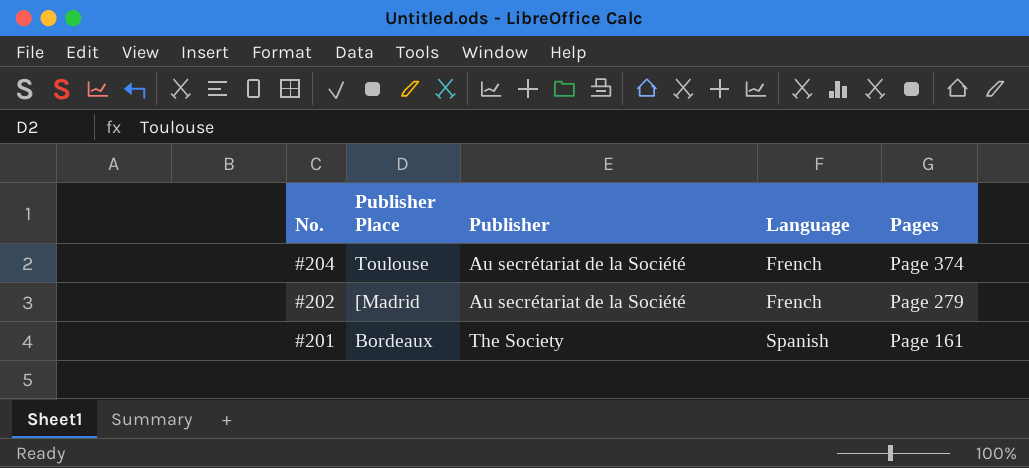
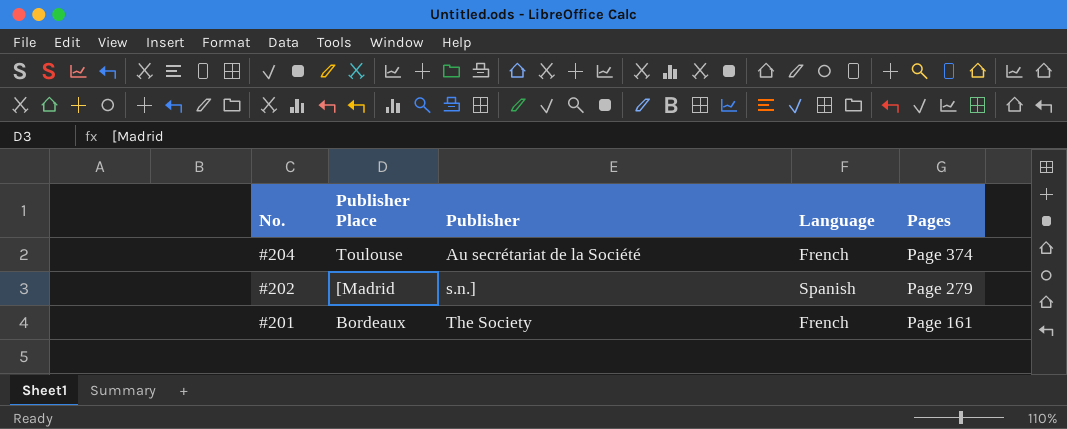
#202 | Publisher: Au secrétariat de la Société -> s.n.]
#202 | Language: French -> Spanish
#201 | Language: Spanish -> French

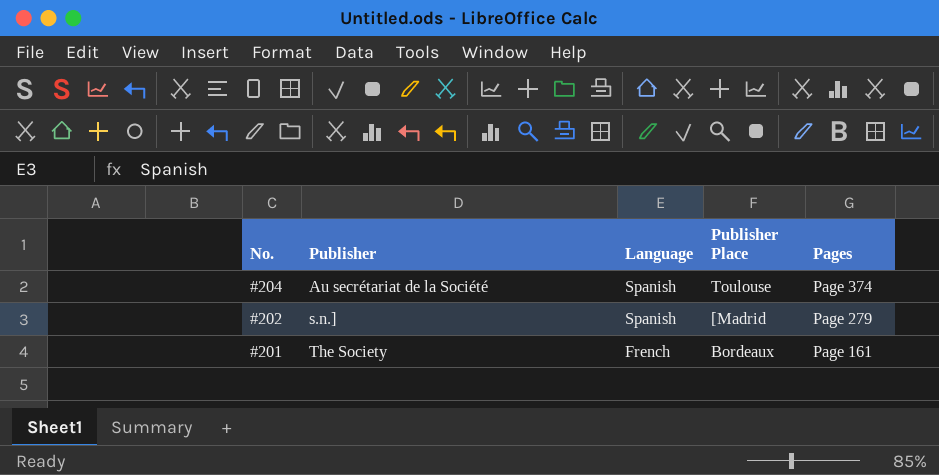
column Publisher Place | position: 2 -> 4
#204 | Language: French -> Spanish

